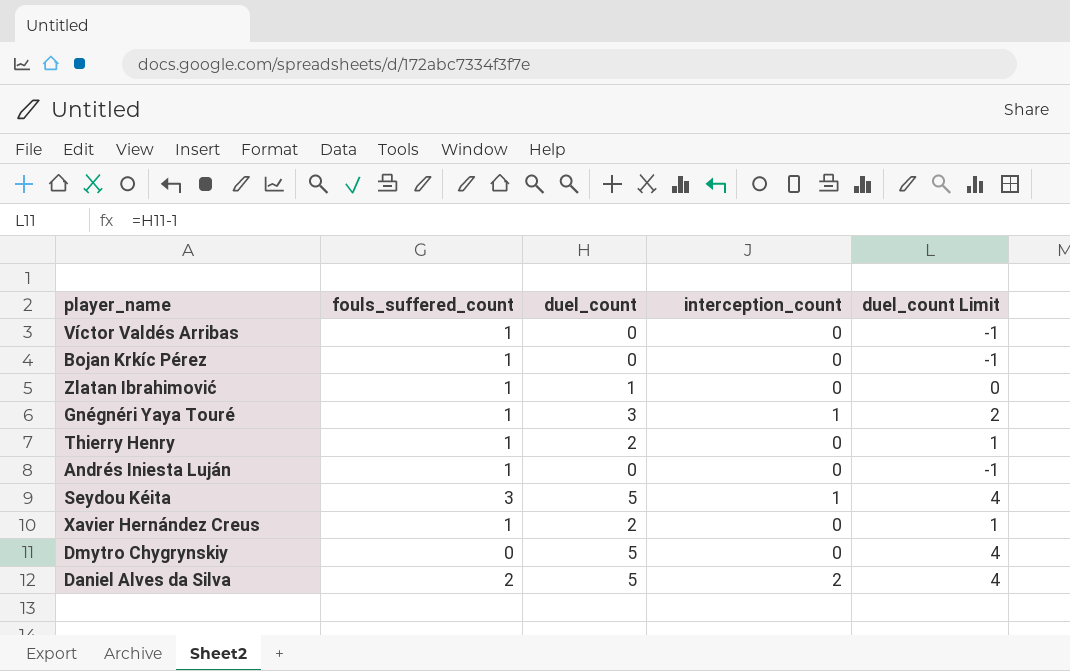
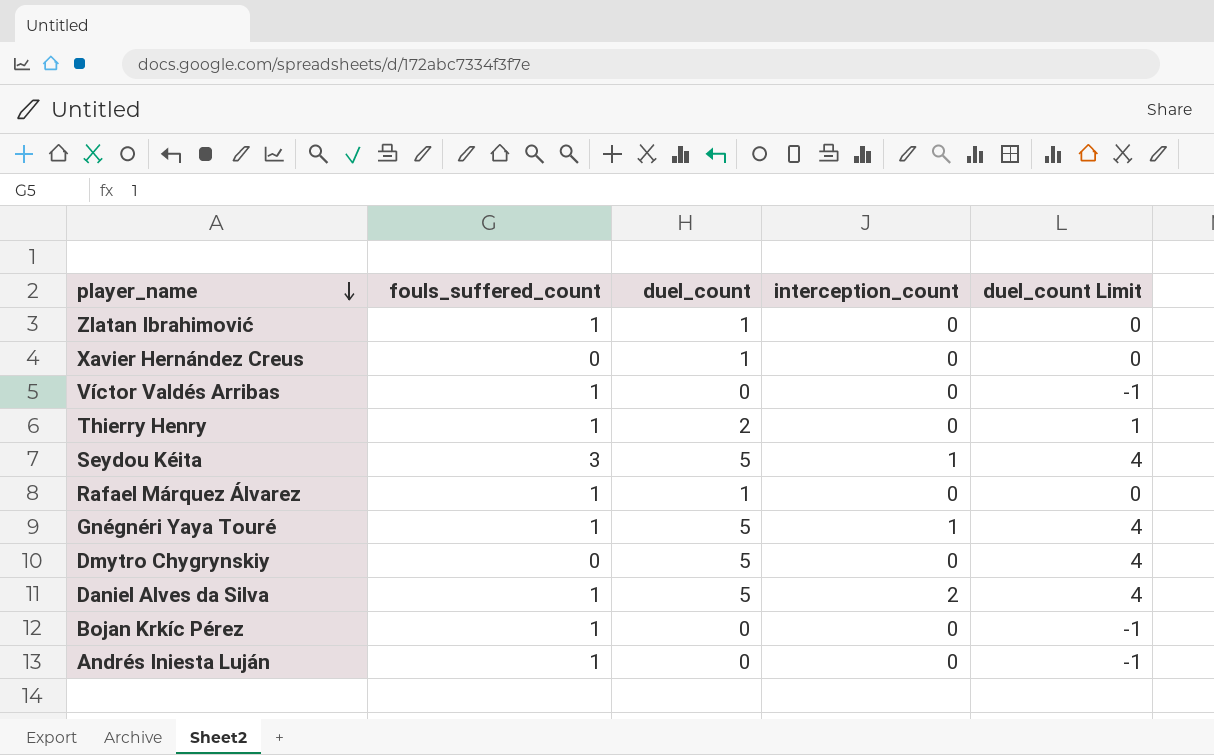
row order: none -> player_name descending
Xavier Hernández Creus | fouls_suffered_count: 1 -> 0
Xavier Hernández Creus | duel_count: 2 -> 1
Xavier Hernández Creus | duel_count Limit: 1 -> 0
row Rafael Márquez Álvarez: none -> 1 | 1 | 0 | 0
Gnégnéri Yaya Touré | duel_count: 3 -> 5
Gnégnéri Yaya Touré | duel_count Limit: 2 -> 4
Daniel Alves da Silva | fouls_suffered_count: 2 -> 1

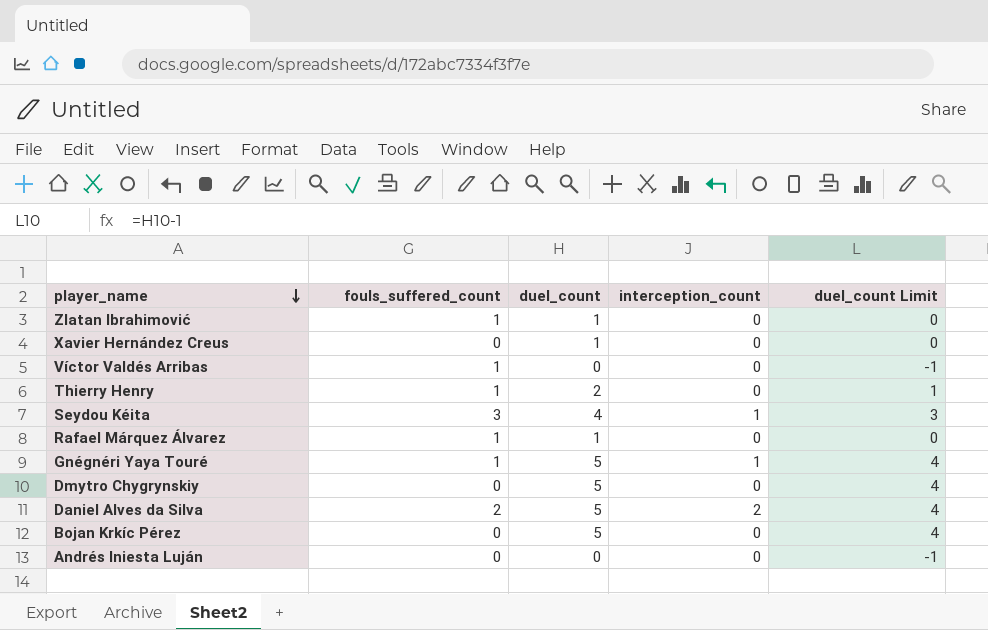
Seydou Kéita | duel_count: 5 -> 4
Seydou Kéita | duel_count Limit: 4 -> 3
Daniel Alves da Silva | fouls_suffered_count: 1 -> 2
Bojan Krkíc Pérez | fouls_suffered_count: 1 -> 0
Bojan Krkíc Pérez | duel_count: 0 -> 5
Bojan Krkíc Pérez | duel_count Limit: -1 -> 4
Andrés Iniesta Luján | fouls_suffered_count: 1 -> 0

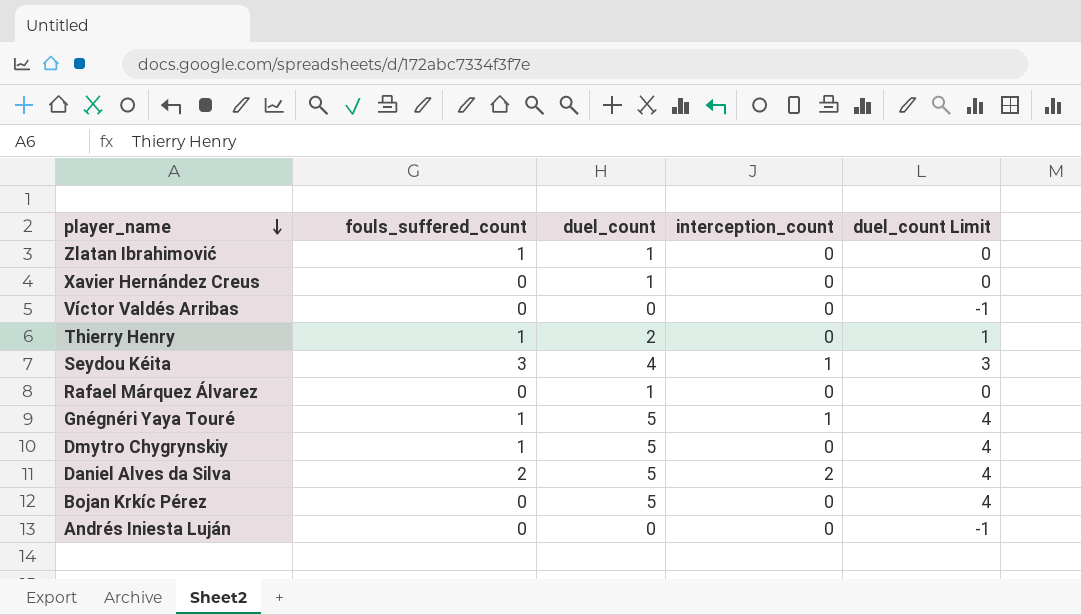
Víctor Valdés Arribas | fouls_suffered_count: 1 -> 0
Rafael Márquez Álvarez | fouls_suffered_count: 1 -> 0
Dmytro Chygrynskiy | fouls_suffered_count: 0 -> 1

